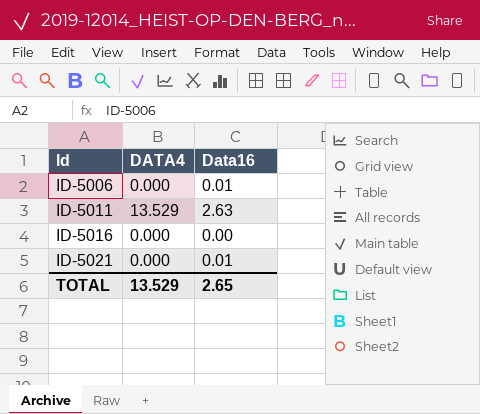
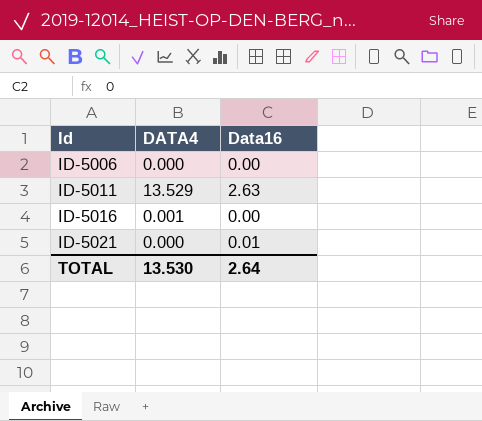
ID-5006 | Data16: 0.01 -> 0.00
ID-5016 | DATA4: 0.000 -> 0.001
TOTAL | DATA4: 13.529 -> 13.530
TOTAL | Data16: 2.65 -> 2.64

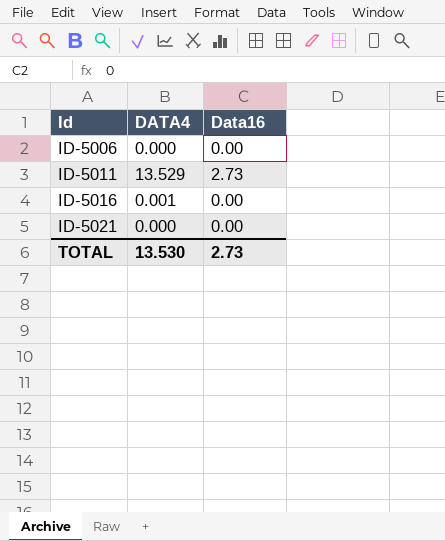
ID-5011 | Data16: 2.63 -> 2.73
ID-5021 | Data16: 0.01 -> 0.00
TOTAL | Data16: 2.64 -> 2.73

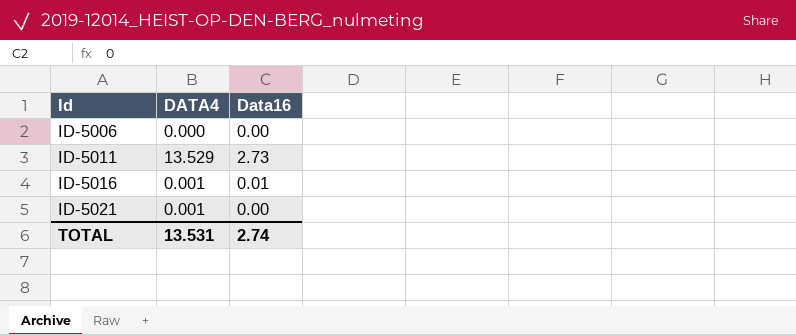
ID-5016 | Data16: 0.00 -> 0.01
ID-5021 | DATA4: 0.000 -> 0.001
TOTAL | DATA4: 13.530 -> 13.531
TOTAL | Data16: 2.73 -> 2.74

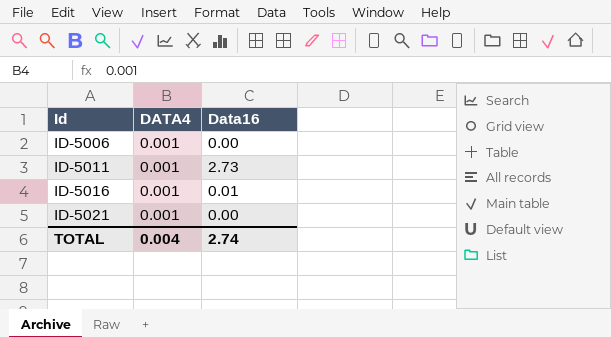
ID-5006 | DATA4: 0.000 -> 0.001
ID-5011 | DATA4: 13.529 -> 0.001
TOTAL | DATA4: 13.531 -> 0.004

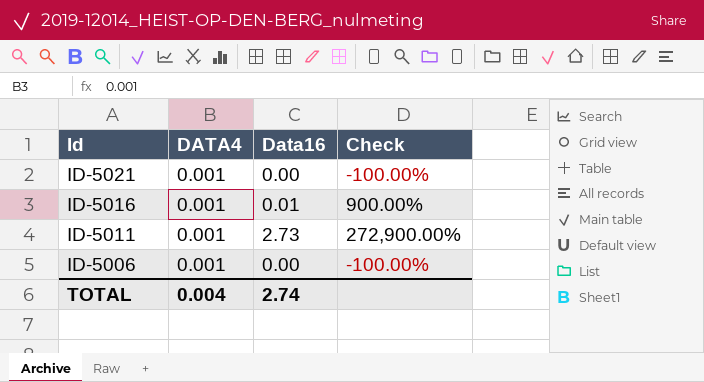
row order: Id ascending -> Id descending
column Check | formula: none -> ([Data16] - [DATA4]) / [DATA4]

